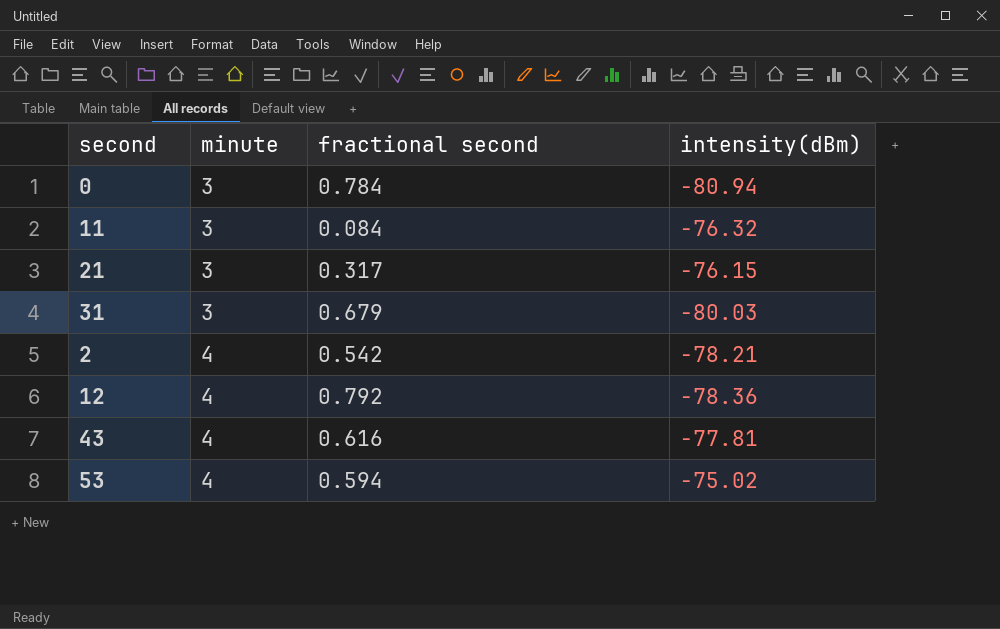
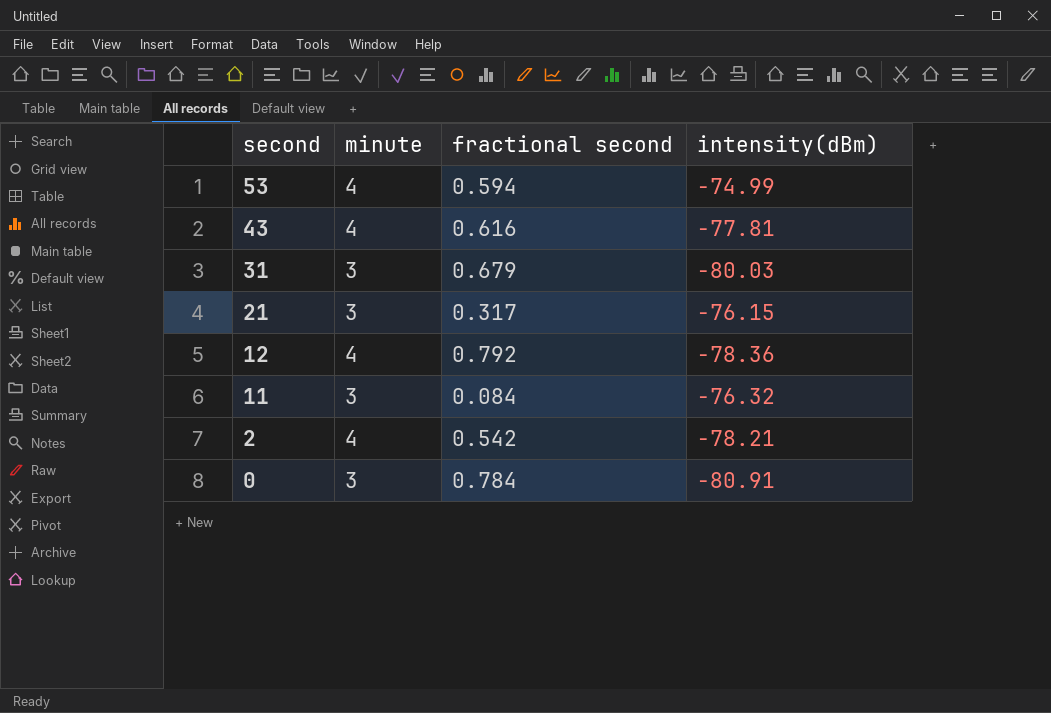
row order: minute ascending -> second descending
53 | intensity(dBm): -75.02 -> -74.99
0 | intensity(dBm): -80.94 -> -80.91

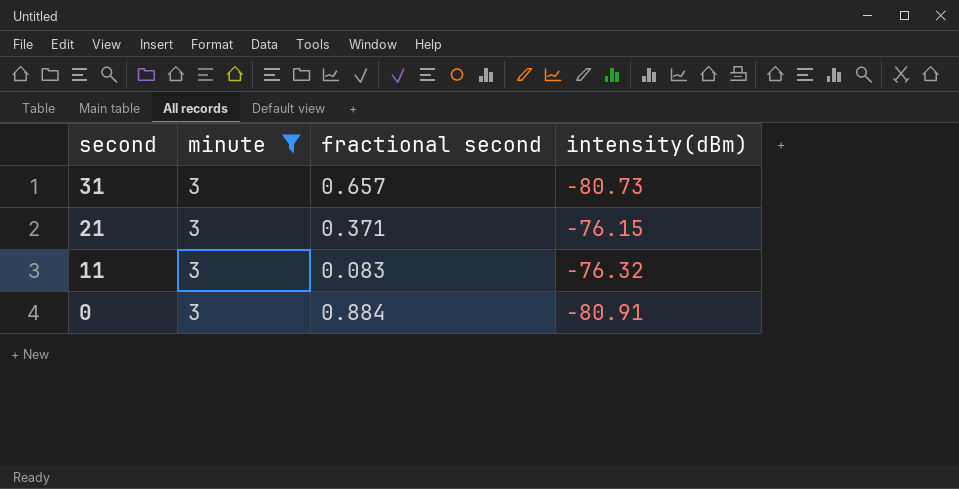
filter: none -> minute = 3
31 | fractional second: 0.679 -> 0.657
31 | intensity(dBm): -80.03 -> -80.73
21 | fractional second: 0.317 -> 0.371
11 | fractional second: 0.084 -> 0.083
0 | fractional second: 0.784 -> 0.884

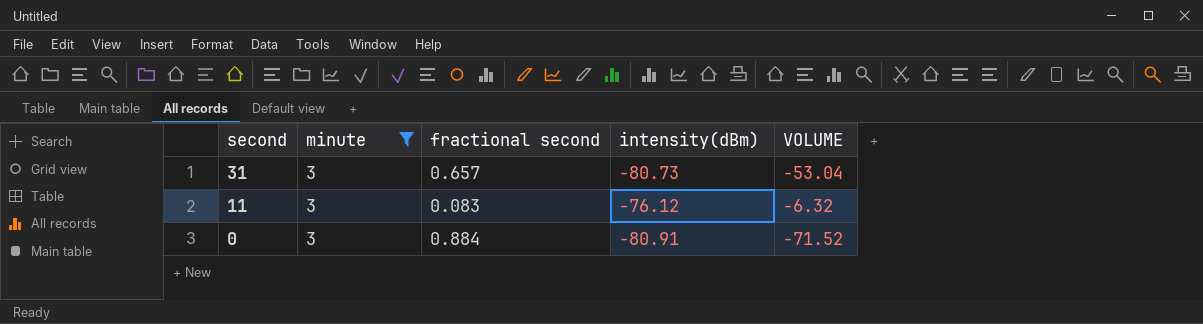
column VOLUME | formula: none -> [fractional second] * [intensity(dBm)]
row 21: 3 | 0.371 | -76.15 -> none
11 | intensity(dBm): -76.32 -> -76.12

